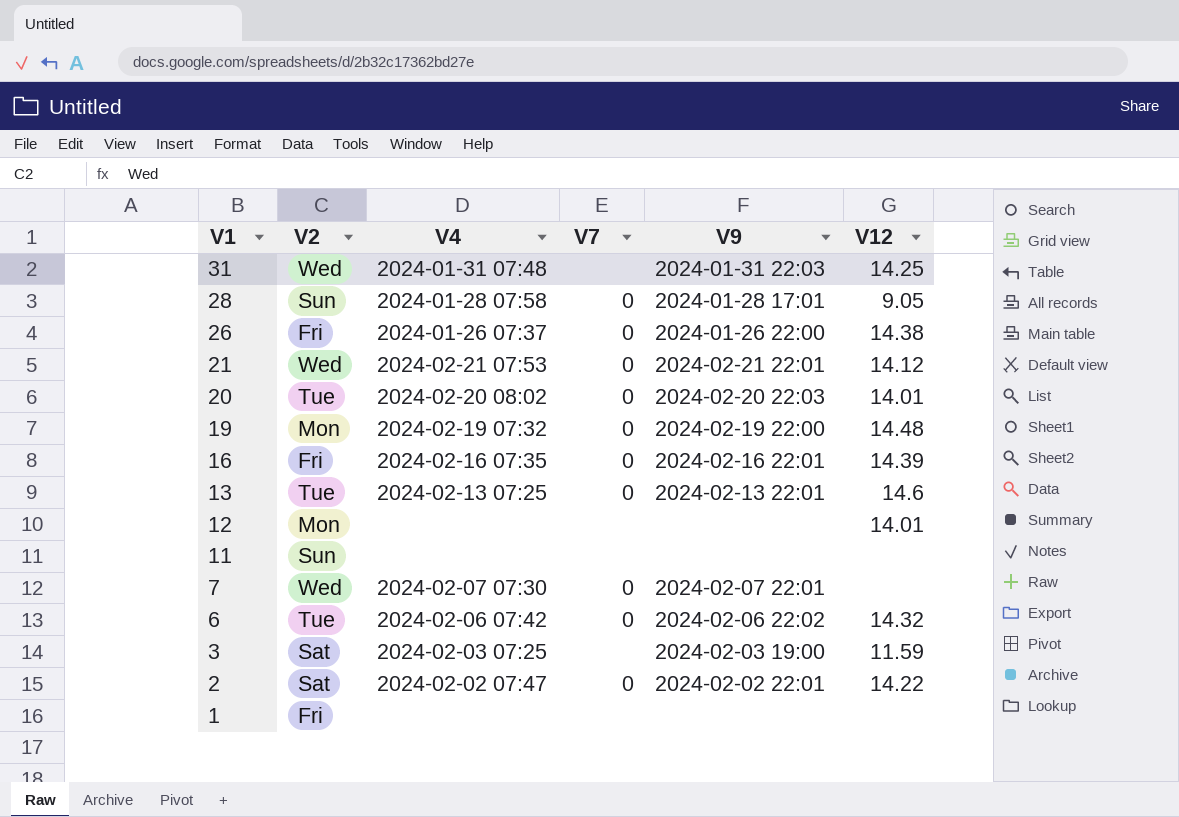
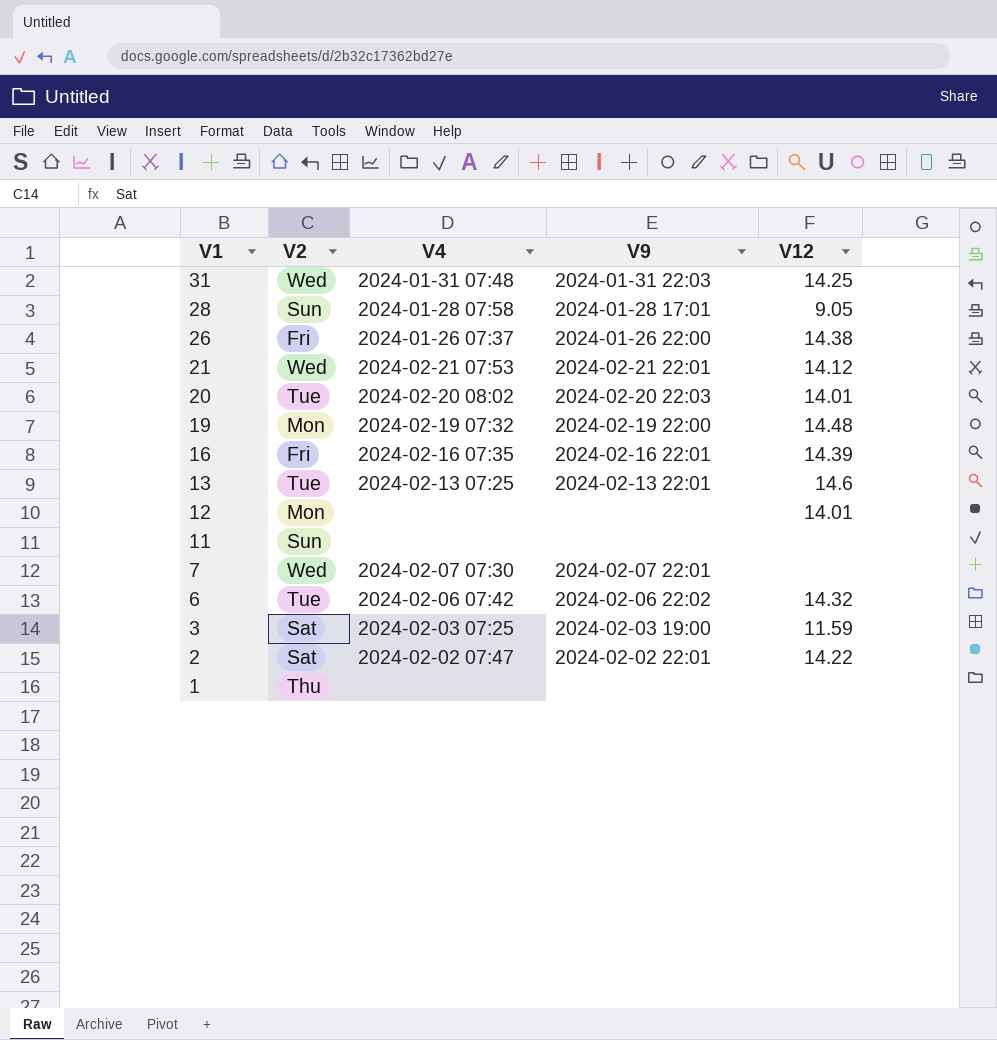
column V7 | position: 4 -> none
1 | V2: Fri -> Thu

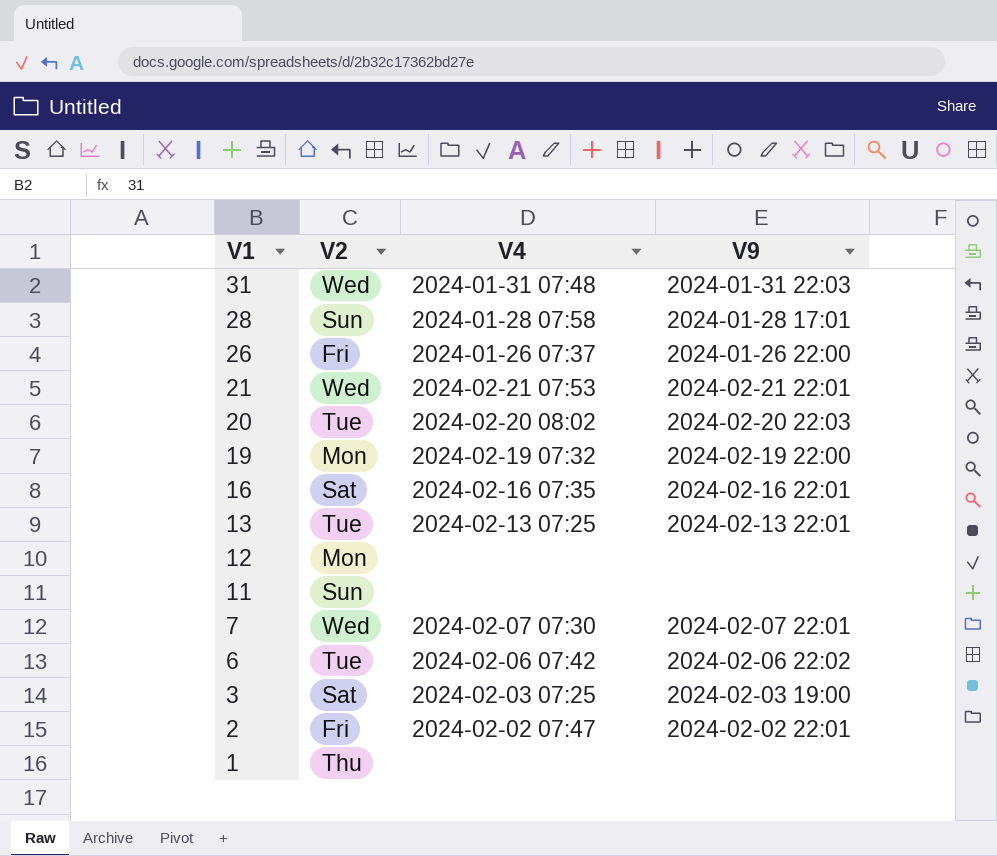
column V12 | position: 5 -> none
16 | V2: Fri -> Sat
2 | V2: Sat -> Fri

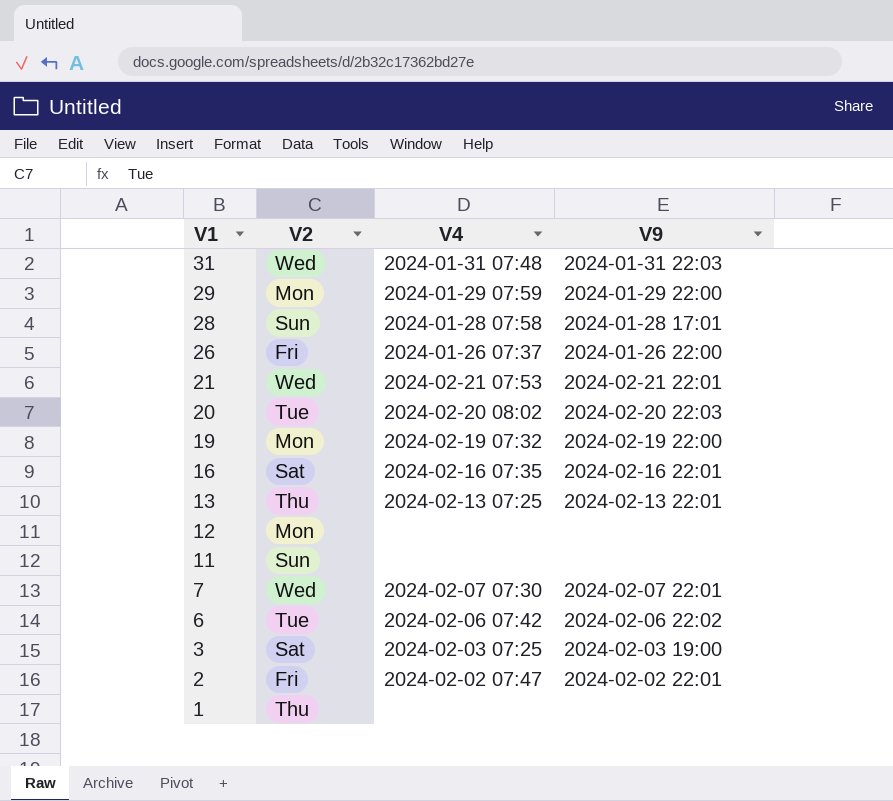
row 29: none -> Mon | 2024-01-29 07:59 | 2024-01-29 22:00
13 | V2: Tue -> Thu

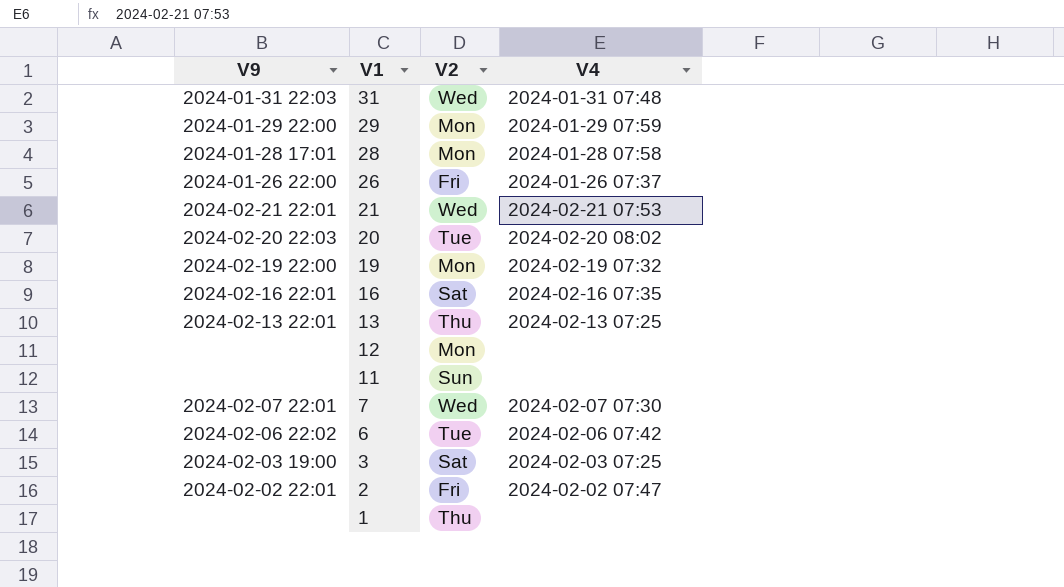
column V9 | position: 4 -> 1
28 | V2: Sun -> Mon

